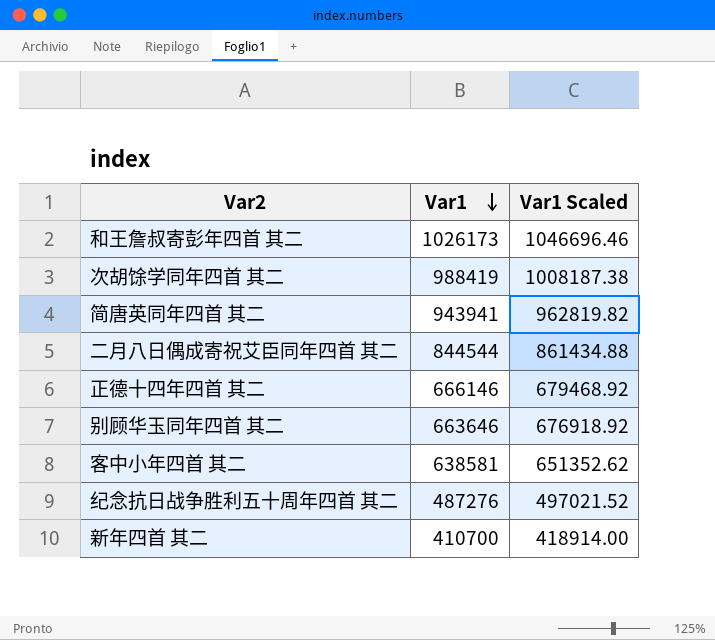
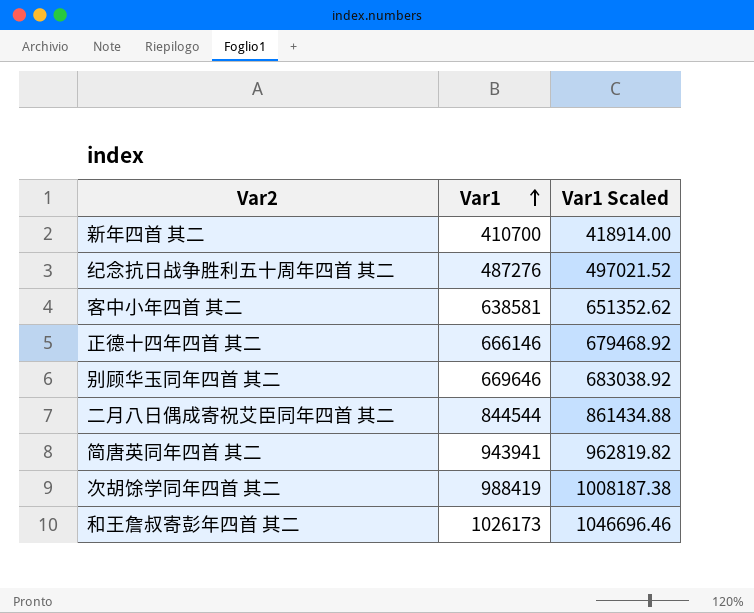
row order: Var1 descending -> Var1 ascending
别顾华玉同年四首 其二 | Var1: 663646 -> 669646
别顾华玉同年四首 其二 | Var1 Scaled: 676918.92 -> 683038.92

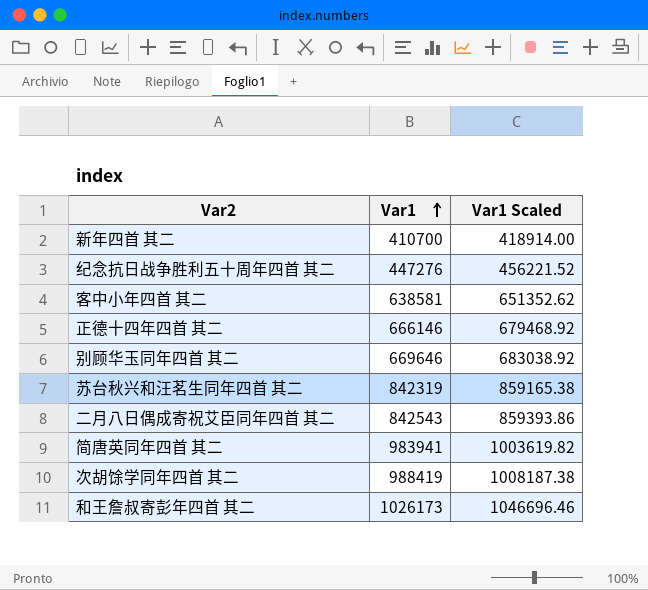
纪念抗日战争胜利五十周年四首 其二 | Var1: 487276 -> 447276
纪念抗日战争胜利五十周年四首 其二 | Var1 Scaled: 497021.52 -> 456221.52
row 苏台秋兴和汪茗生同年四首 其二: none -> 842319 | 859165.38
二月八日偶成寄祝艾臣同年四首 其二 | Var1: 844544 -> 842543
二月八日偶成寄祝艾臣同年四首 其二 | Var1 Scaled: 861434.88 -> 859393.86
简唐英同年四首 其二 | Var1: 943941 -> 983941
简唐英同年四首 其二 | Var1 Scaled: 962819.82 -> 1003619.82

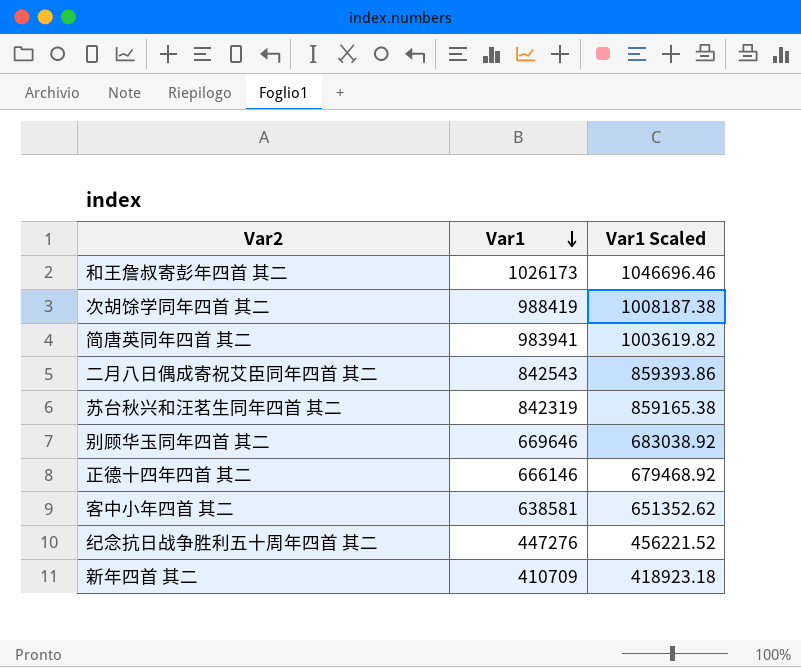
row order: Var1 ascending -> Var1 descending
新年四首 其二 | Var1: 410700 -> 410709
新年四首 其二 | Var1 Scaled: 418914.00 -> 418923.18

